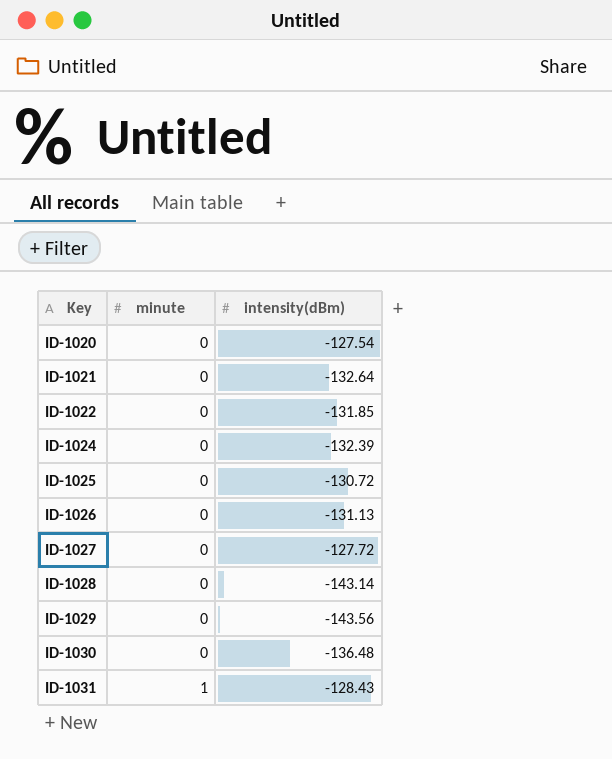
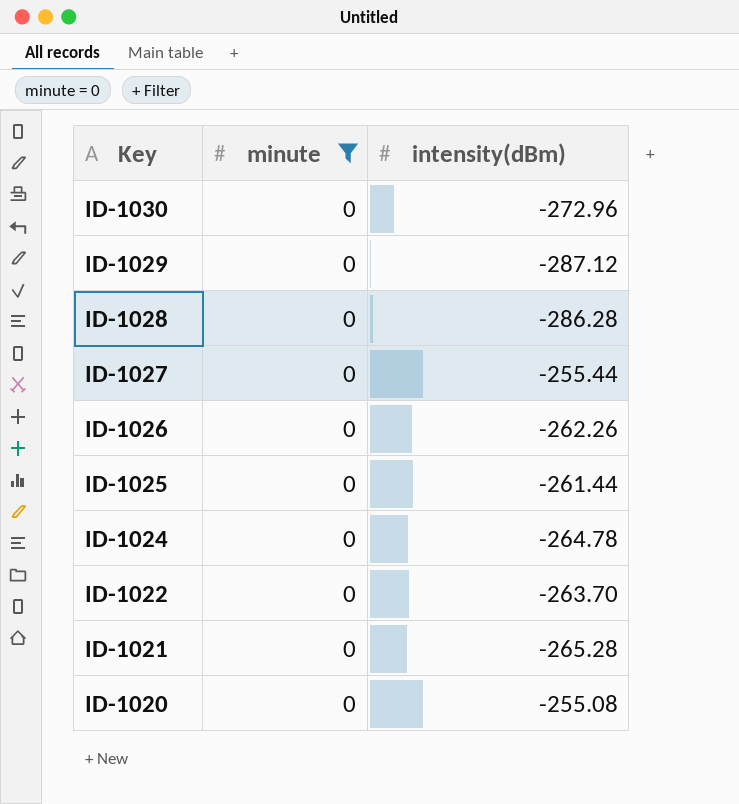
filter: none -> minute = 0
row order: Key ascending -> Key descending
ID-1030 | intensity(dBm): -136.48 -> -272.96
ID-1029 | intensity(dBm): -143.56 -> -287.12
ID-1028 | intensity(dBm): -143.14 -> -286.28
ID-1027 | intensity(dBm): -127.72 -> -255.44
ID-1026 | intensity(dBm): -131.13 -> -262.26
ID-1025 | intensity(dBm): -130.72 -> -261.44
ID-1024 | intensity(dBm): -132.39 -> -264.78
ID-1022 | intensity(dBm): -131.85 -> -263.70
ID-1021 | intensity(dBm): -132.64 -> -265.28
ID-1020 | intensity(dBm): -127.54 -> -255.08

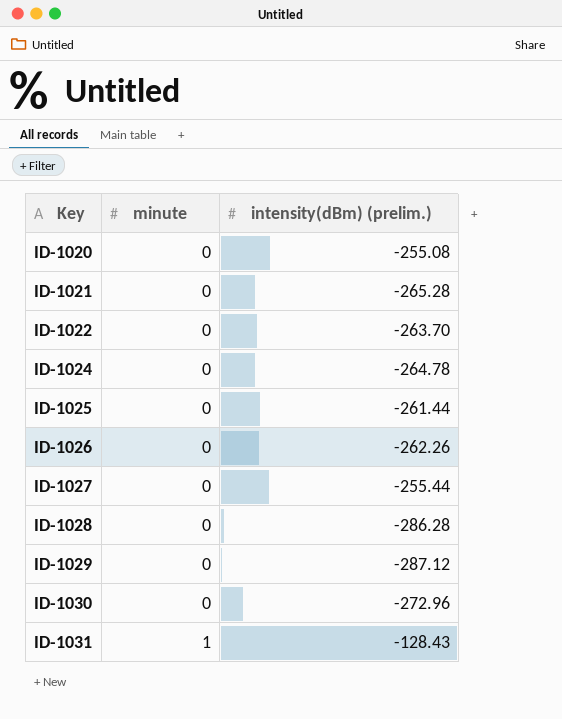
filter: minute = 0 -> none
row order: Key descending -> Key ascending
column name: intensity(dBm) -> intensity(dBm) (prelim.)

